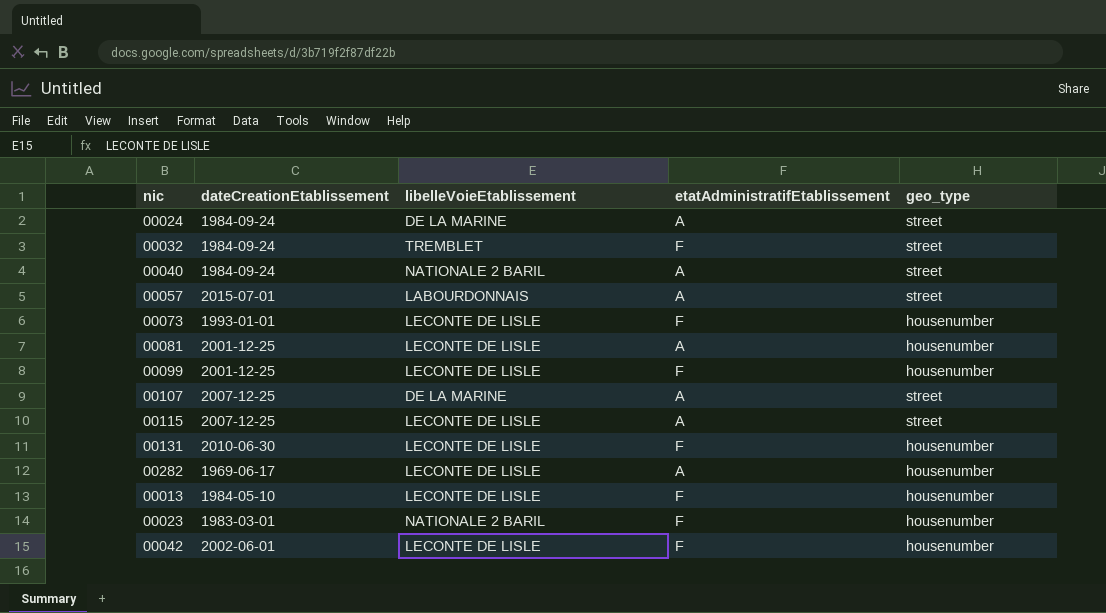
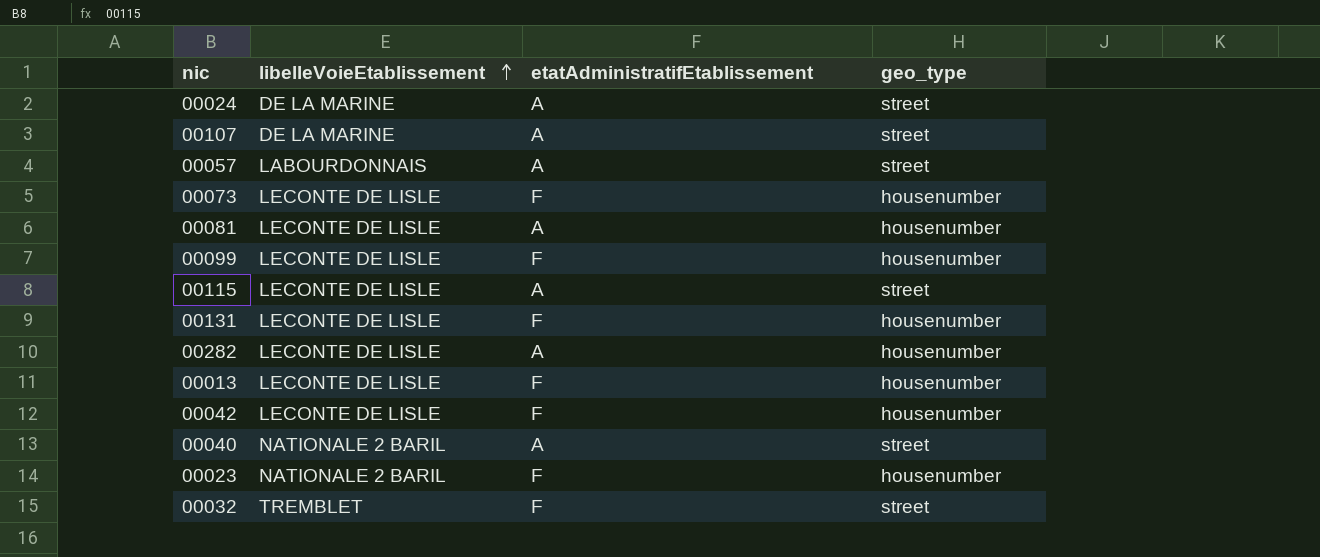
row order: none -> libelleVoieEtablissement ascending
column dateCreationEtablissement | position: 2 -> none

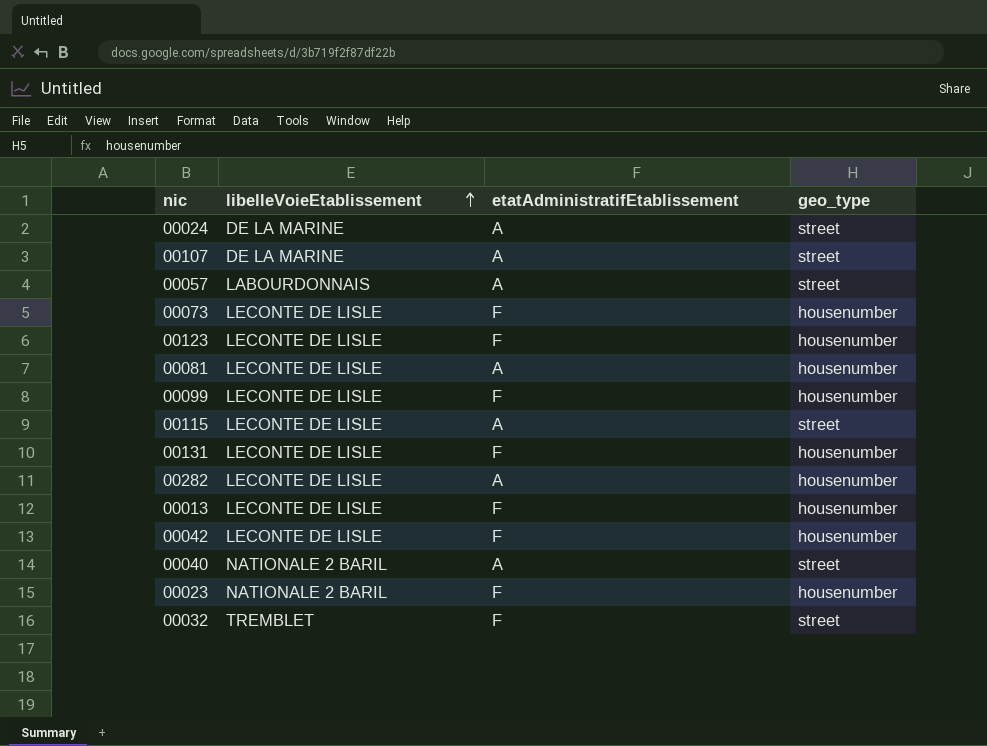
row 00123: none -> LECONTE DE LISLE | F | housenumber

